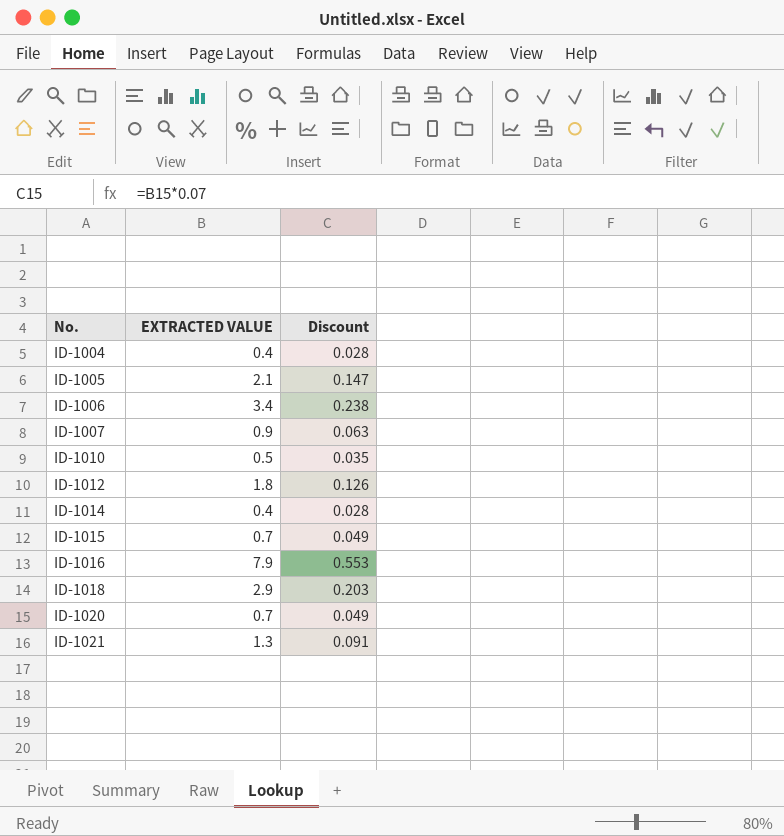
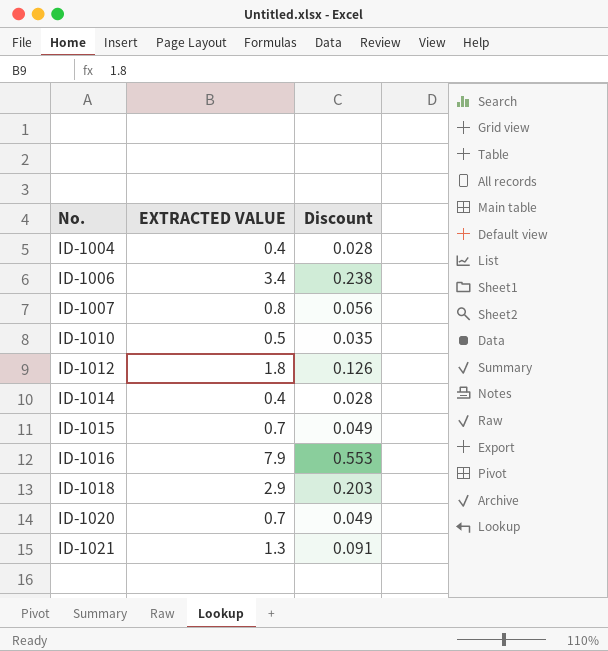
row ID-1005: 2.1 | 0.147 -> none
ID-1007 | EXTRACTED VALUE: 0.9 -> 0.8
ID-1007 | Discount: 0.063 -> 0.056

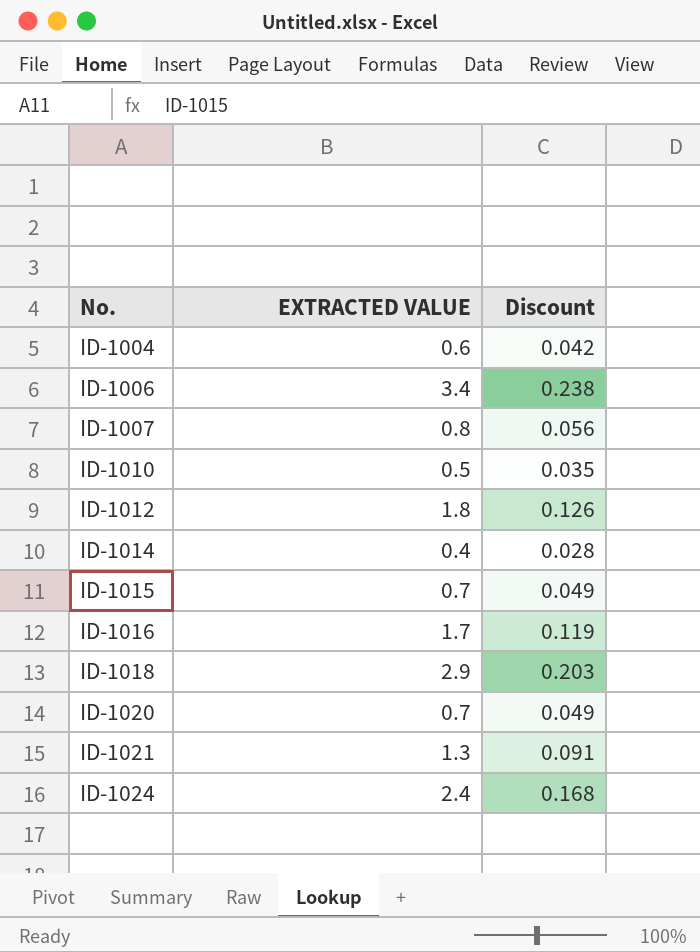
ID-1004 | EXTRACTED VALUE: 0.4 -> 0.6
ID-1004 | Discount: 0.028 -> 0.042
ID-1016 | EXTRACTED VALUE: 7.9 -> 1.7
ID-1016 | Discount: 0.553 -> 0.119
row ID-1024: none -> 2.4 | 0.168

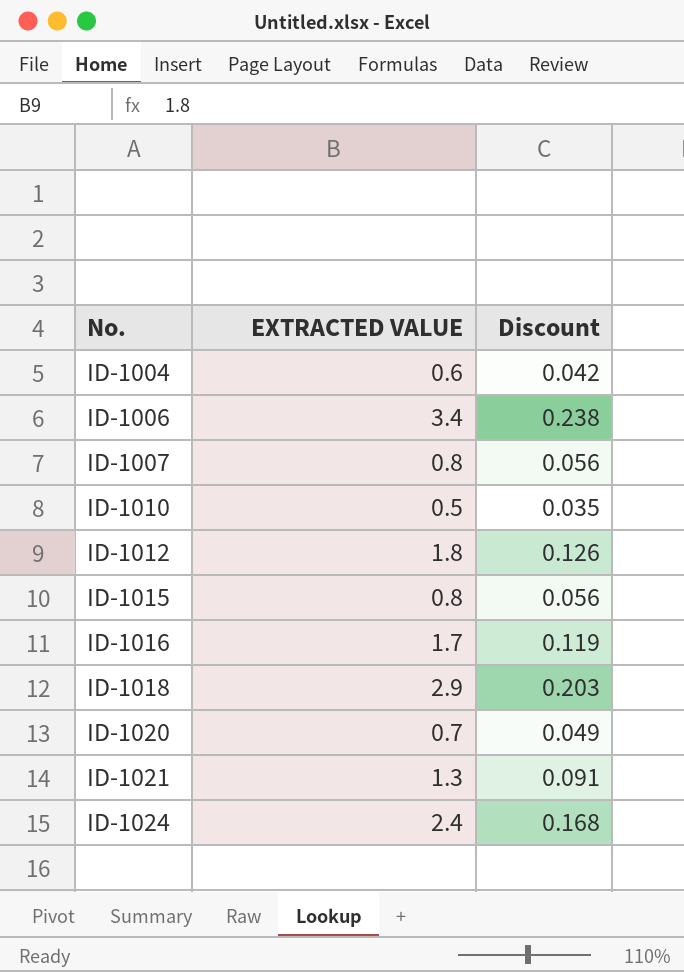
row ID-1014: 0.4 | 0.028 -> none
ID-1015 | EXTRACTED VALUE: 0.7 -> 0.8
ID-1015 | Discount: 0.049 -> 0.056

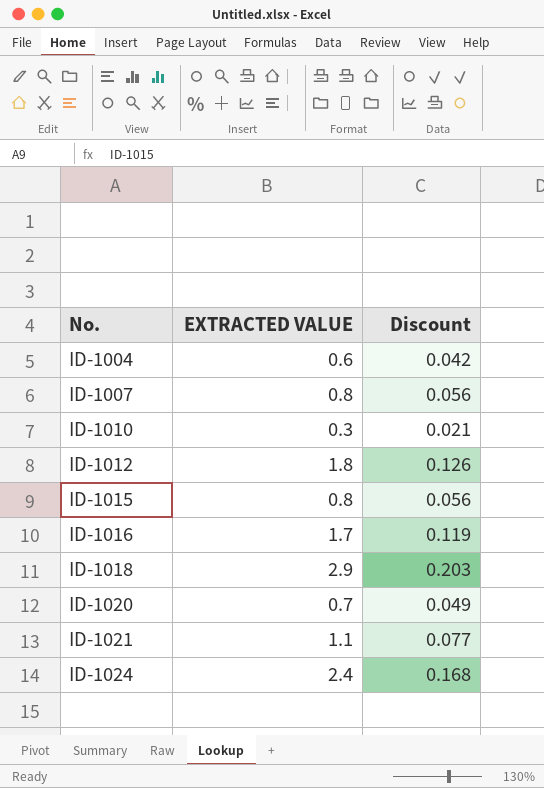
row ID-1006: 3.4 | 0.238 -> none
ID-1010 | EXTRACTED VALUE: 0.5 -> 0.3
ID-1010 | Discount: 0.035 -> 0.021
ID-1021 | EXTRACTED VALUE: 1.3 -> 1.1
ID-1021 | Discount: 0.091 -> 0.077

